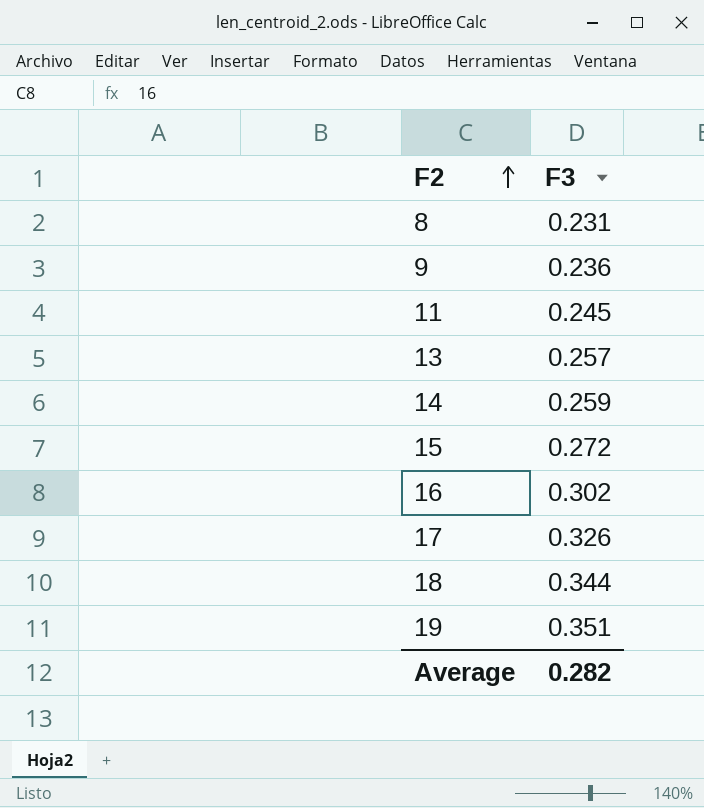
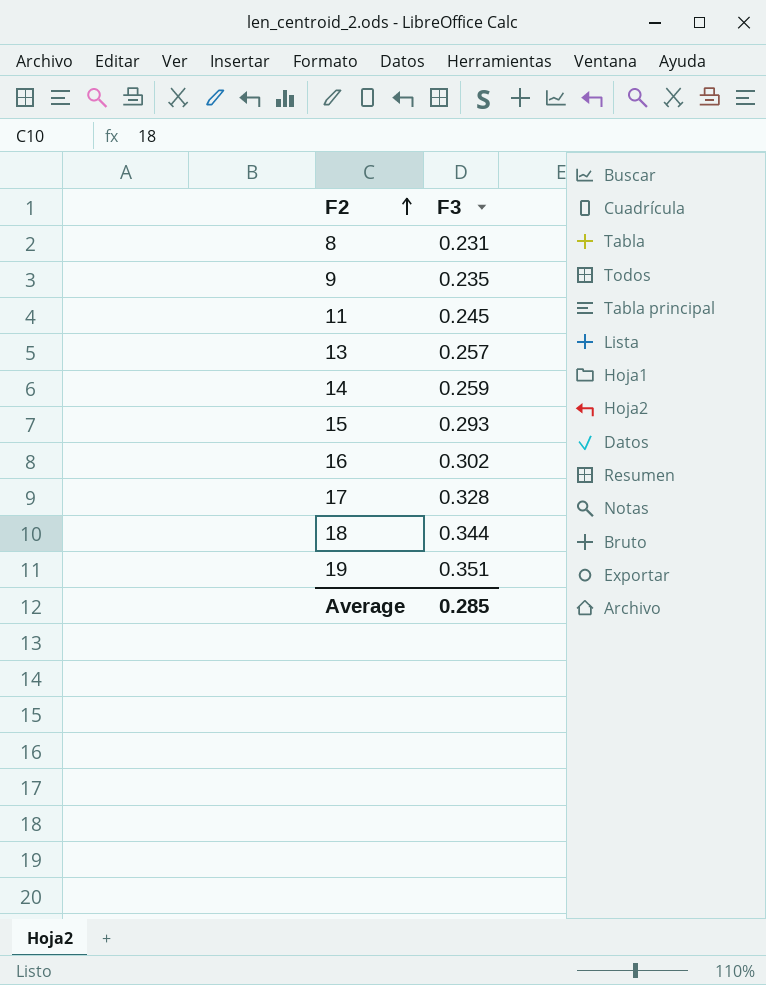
9 | F3: 0.236 -> 0.235
15 | F3: 0.272 -> 0.293
17 | F3: 0.326 -> 0.328
Average | F3: 0.282 -> 0.285

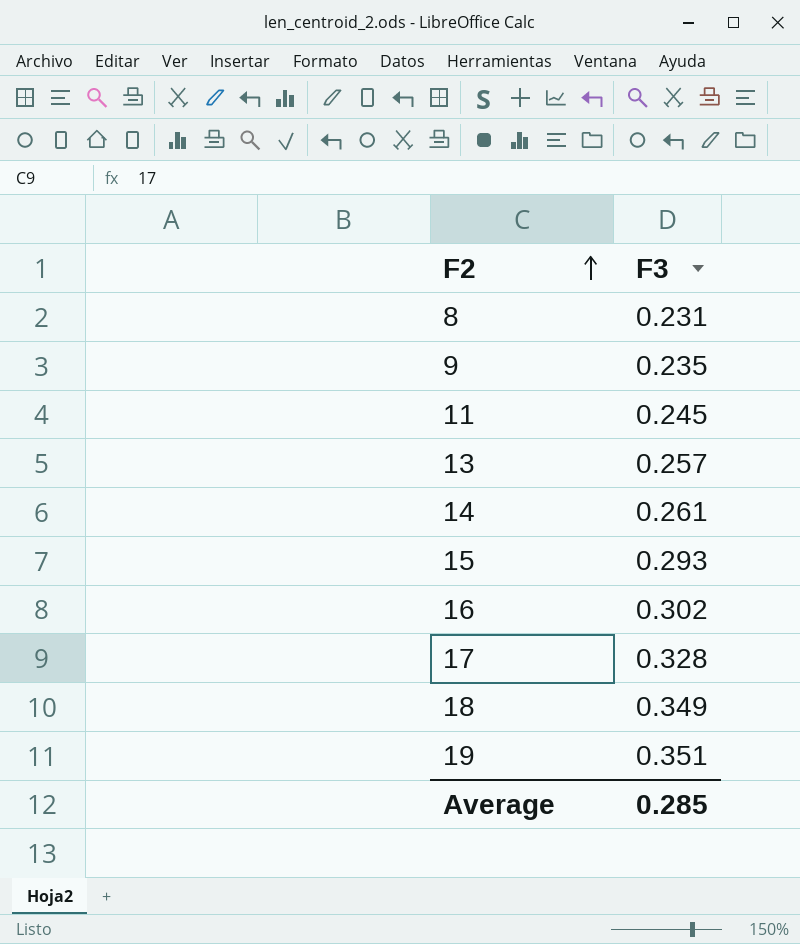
14 | F3: 0.259 -> 0.261
18 | F3: 0.344 -> 0.349

